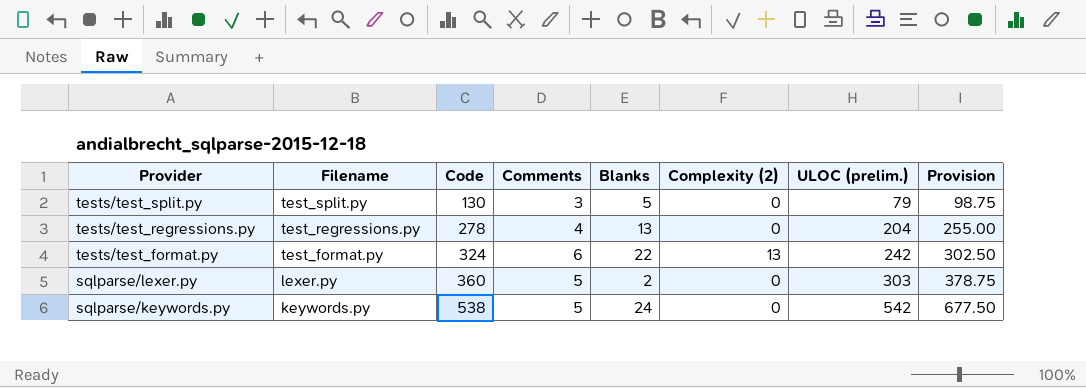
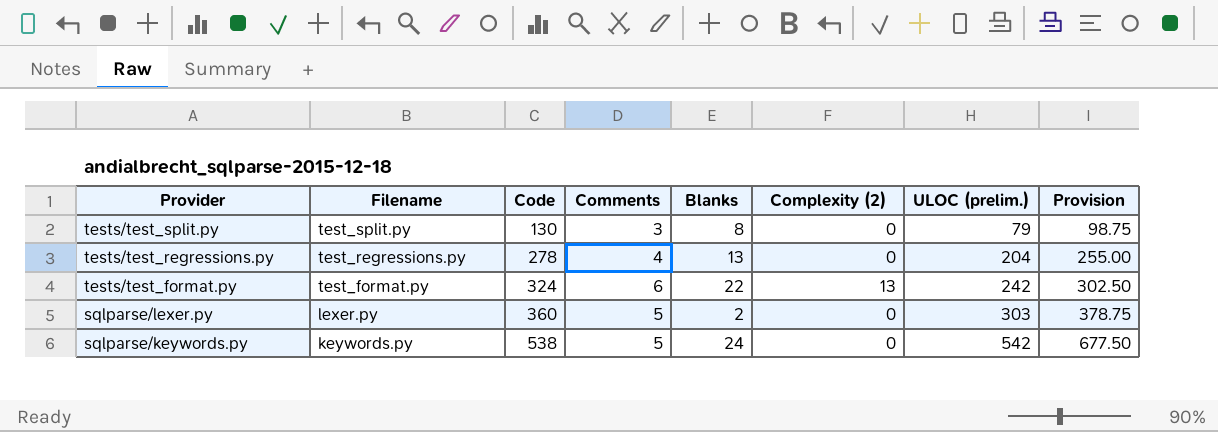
tests/test_split.py | Blanks: 5 -> 8

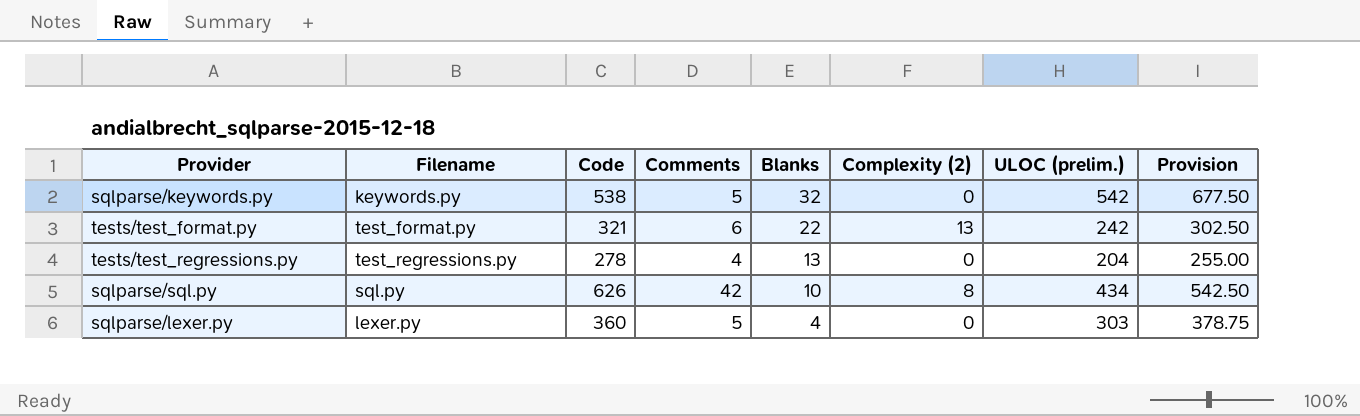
row order: Provider descending -> Blanks descending
row tests/test_split.py: test_split.py | 130 | 3 | 8 | 0 | 79 | 98.75 -> none
sqlparse/keywords.py | Blanks: 24 -> 32
tests/test_format.py | Code: 324 -> 321
row sqlparse/sql.py: none -> sql.py | 626 | 42 | 10 | 8 | 434 | 542.50
sqlparse/lexer.py | Blanks: 2 -> 4

